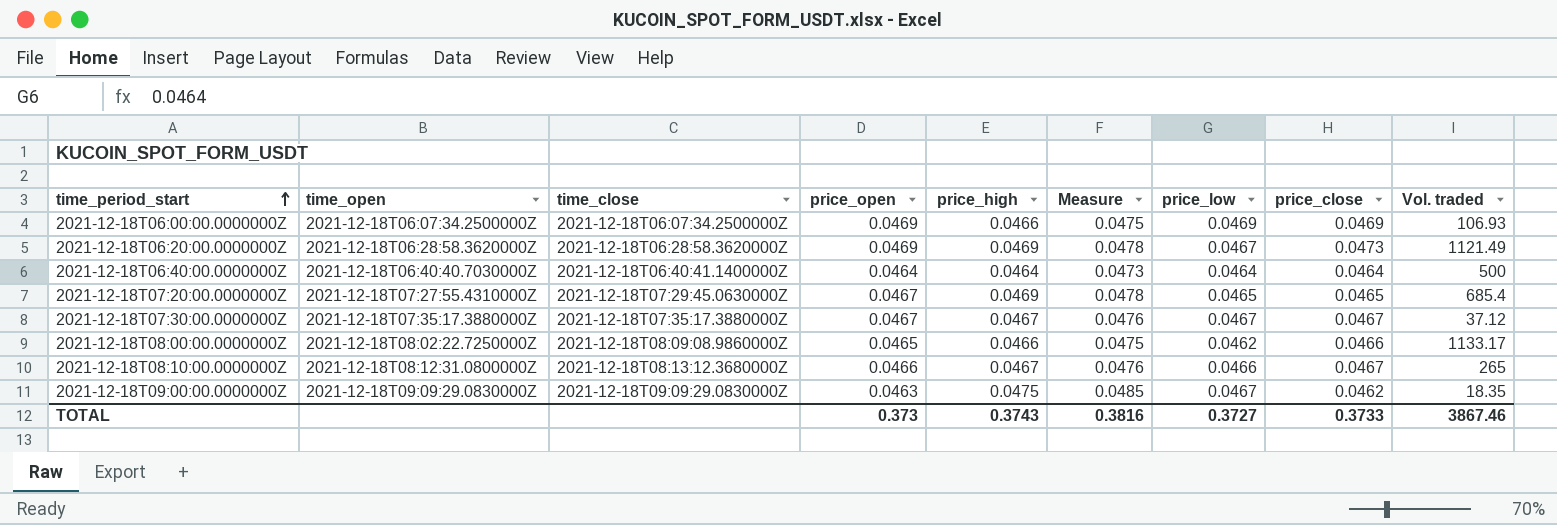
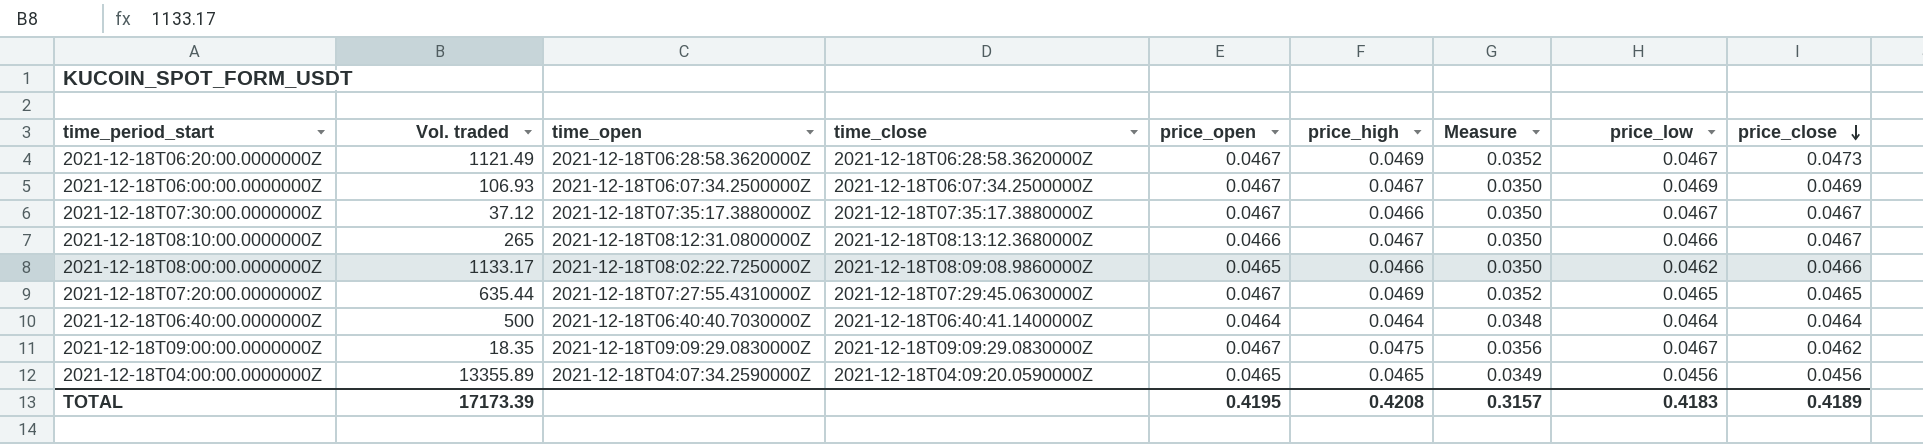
row order: time_period_start ascending -> price_close descending
column Vol. traded | position: 9 -> 2
column Measure | formula: [price_high] * 1.02 -> [price_high] * 0.75
2021-12-18T06:20:00.0000000Z | price_open: 0.0469 -> 0.0467
2021-12-18T06:00:00.0000000Z | price_open: 0.0469 -> 0.0467
2021-12-18T06:00:00.0000000Z | price_high: 0.0466 -> 0.0467
2021-12-18T07:30:00.0000000Z | price_high: 0.0467 -> 0.0466
2021-12-18T07:20:00.0000000Z | Vol. traded: 685.4 -> 635.44
2021-12-18T09:00:00.0000000Z | price_open: 0.0463 -> 0.0467
row 2021-12-18T04:00:00.0000000Z: none -> 13355.89 | 2021-12-18T04:07:34.2590000Z | 2021-12-18T04:09:20.0590000Z | 0.0465 | 0.0465 | 0.0349 | 0.0456 | 0.0456
TOTAL | Vol. traded: 3867.46 -> 17173.39
TOTAL | price_open: 0.373 -> 0.4195
TOTAL | price_high: 0.3743 -> 0.4208
TOTAL | Measure: 0.3816 -> 0.3157
TOTAL | price_low: 0.3727 -> 0.4183
TOTAL | price_close: 0.3733 -> 0.4189

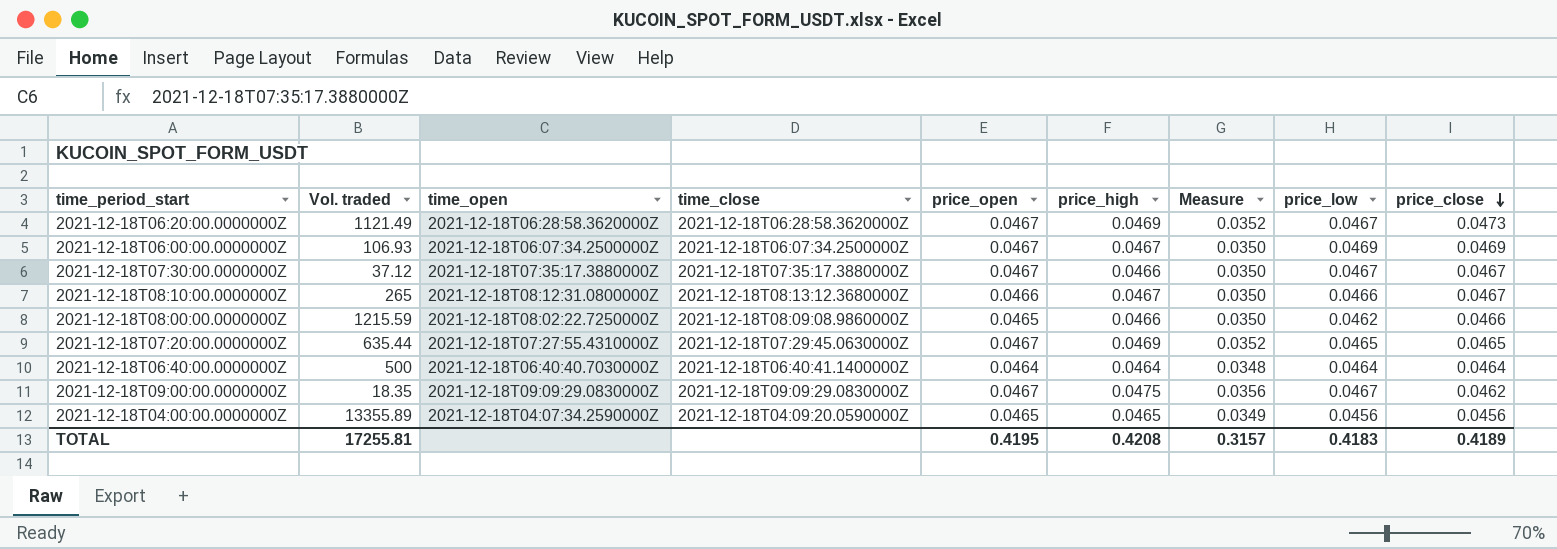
2021-12-18T08:00:00.0000000Z | Vol. traded: 1133.17 -> 1215.59
TOTAL | Vol. traded: 17173.39 -> 17255.81

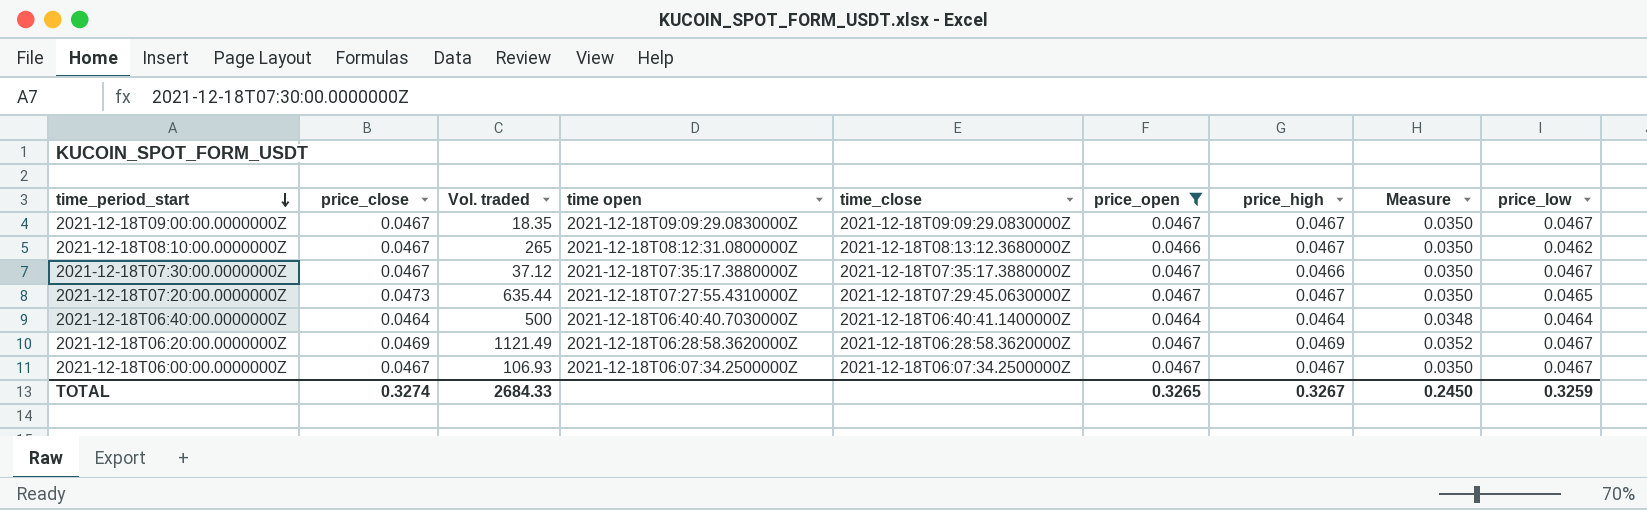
filter: none -> price_open != 0.0465
row order: price_close descending -> time_period_start descending
column price_close | position: 9 -> 2
column name: time_open -> time open
2021-12-18T09:00:00.0000000Z | price_close: 0.0462 -> 0.0467
2021-12-18T09:00:00.0000000Z | price_high: 0.0475 -> 0.0467
2021-12-18T09:00:00.0000000Z | Measure: 0.0356 -> 0.0350
2021-12-18T08:10:00.0000000Z | price_low: 0.0466 -> 0.0462
2021-12-18T07:20:00.0000000Z | price_close: 0.0465 -> 0.0473
2021-12-18T07:20:00.0000000Z | price_high: 0.0469 -> 0.0467
2021-12-18T07:20:00.0000000Z | Measure: 0.0352 -> 0.0350
2021-12-18T06:20:00.0000000Z | price_close: 0.0473 -> 0.0469
2021-12-18T06:00:00.0000000Z | price_close: 0.0469 -> 0.0467
2021-12-18T06:00:00.0000000Z | price_low: 0.0469 -> 0.0467
TOTAL | price_close: 0.4189 -> 0.3274
TOTAL | Vol. traded: 17255.81 -> 2684.33
TOTAL | price_open: 0.4195 -> 0.3265
TOTAL | price_high: 0.4208 -> 0.3267
TOTAL | Measure: 0.3157 -> 0.2450
TOTAL | price_low: 0.4183 -> 0.3259

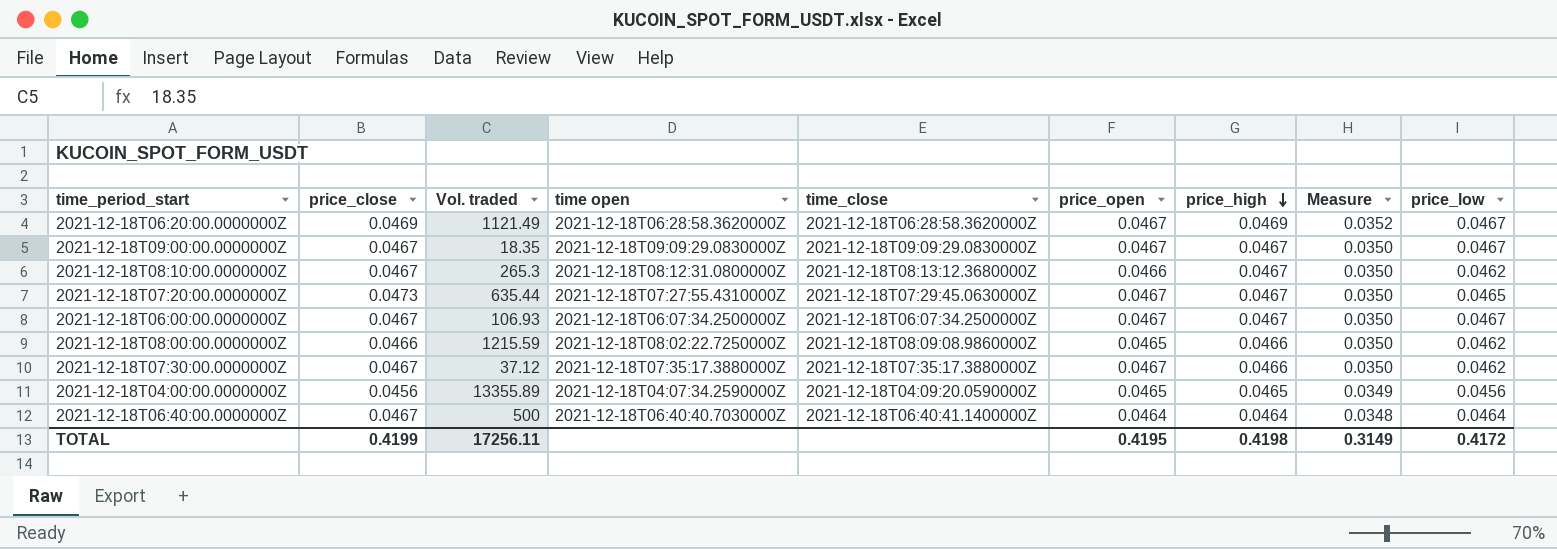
filter: price_open != 0.0465 -> none
row order: time_period_start descending -> price_high descending
2021-12-18T08:10:00.0000000Z | Vol. traded: 265 -> 265.3
2021-12-18T07:30:00.0000000Z | price_low: 0.0467 -> 0.0462
2021-12-18T06:40:00.0000000Z | price_close: 0.0464 -> 0.0467
TOTAL | price_close: 0.3274 -> 0.4199
TOTAL | Vol. traded: 2684.33 -> 17256.11
TOTAL | price_open: 0.3265 -> 0.4195
TOTAL | price_high: 0.3267 -> 0.4198
TOTAL | Measure: 0.2450 -> 0.3149
TOTAL | price_low: 0.3259 -> 0.4172

